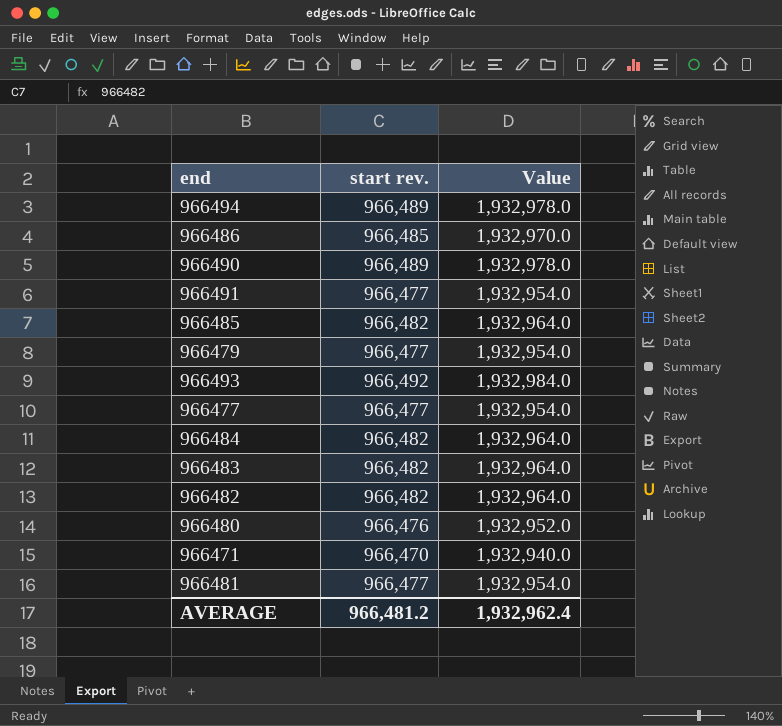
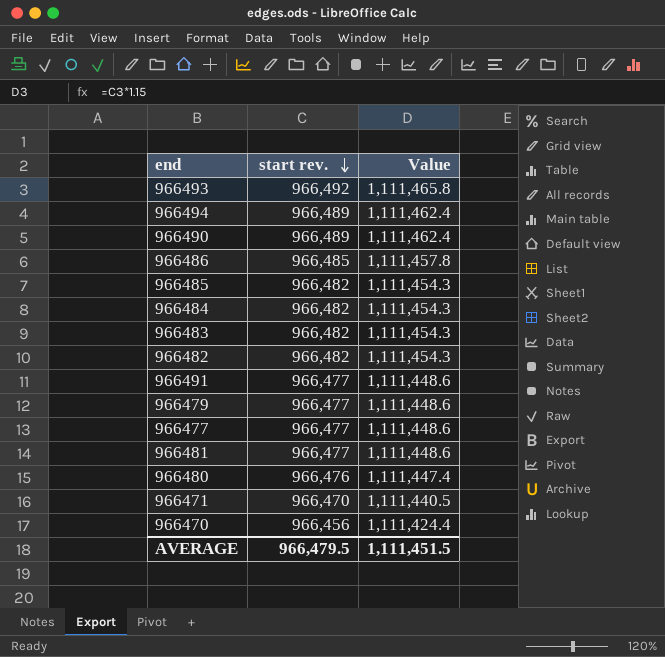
row order: none -> start rev. descending
column Value | formula: [start rev.] * 2 -> [start rev.] * 1.15
row 966470: none -> 966,456 | 1,111,424.4
AVERAGE | start rev.: 966,481.2 -> 966,479.5
AVERAGE | Value: 1,932,962.4 -> 1,111,451.5

